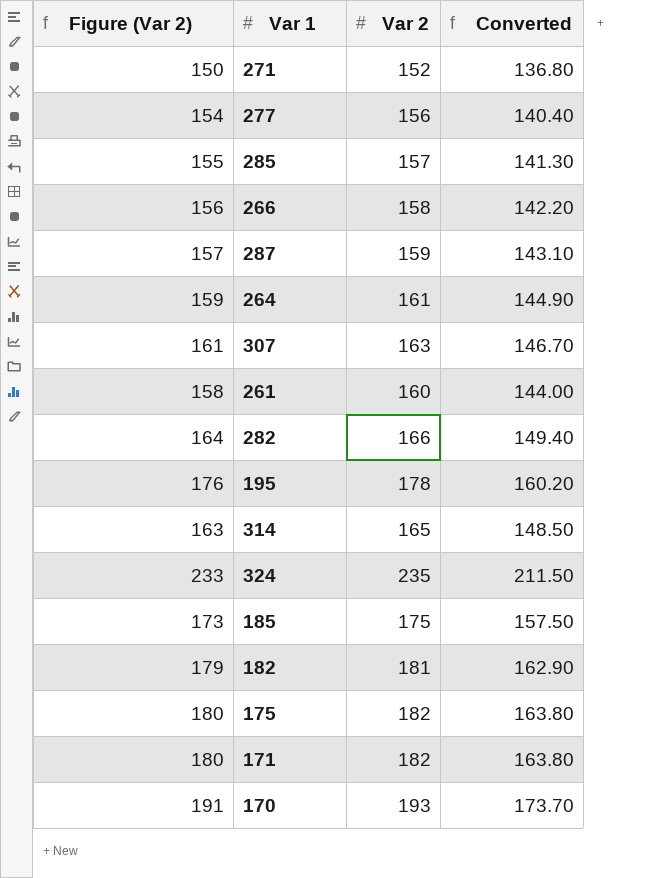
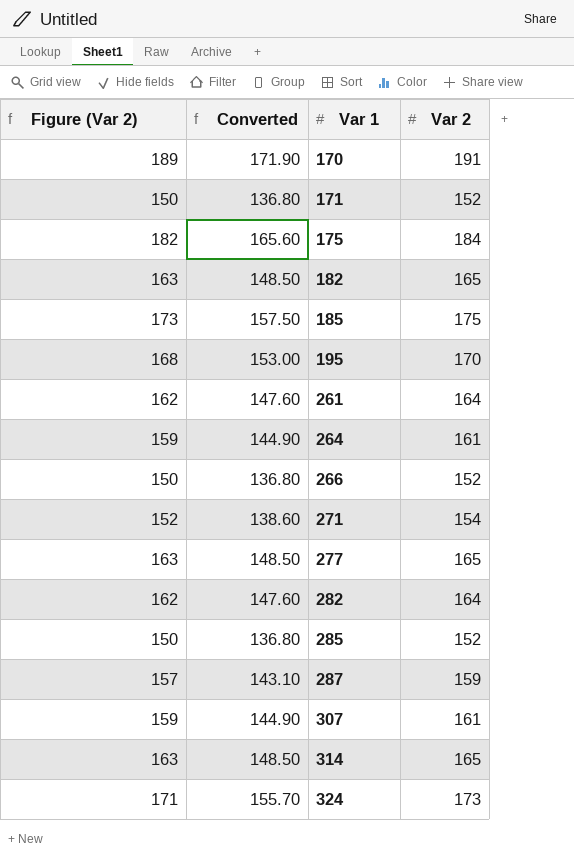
row order: none -> Var 1 ascending
column Converted | position: 4 -> 2
170 | Figure (Var 2): 191 -> 189
170 | Converted: 173.70 -> 171.90
170 | Var 2: 193 -> 191
171 | Figure (Var 2): 180 -> 150
171 | Converted: 163.80 -> 136.80
171 | Var 2: 182 -> 152
175 | Figure (Var 2): 180 -> 182
175 | Converted: 163.80 -> 165.60
175 | Var 2: 182 -> 184
182 | Figure (Var 2): 179 -> 163
182 | Converted: 162.90 -> 148.50
182 | Var 2: 181 -> 165
195 | Figure (Var 2): 176 -> 168
195 | Converted: 160.20 -> 153.00
195 | Var 2: 178 -> 170
261 | Figure (Var 2): 158 -> 162
261 | Converted: 144.00 -> 147.60
261 | Var 2: 160 -> 164
266 | Figure (Var 2): 156 -> 150
266 | Converted: 142.20 -> 136.80
266 | Var 2: 158 -> 152
271 | Figure (Var 2): 150 -> 152
271 | Converted: 136.80 -> 138.60
271 | Var 2: 152 -> 154
277 | Figure (Var 2): 154 -> 163
277 | Converted: 140.40 -> 148.50
277 | Var 2: 156 -> 165
282 | Figure (Var 2): 164 -> 162
282 | Converted: 149.40 -> 147.60
282 | Var 2: 166 -> 164
285 | Figure (Var 2): 155 -> 150
285 | Converted: 141.30 -> 136.80
285 | Var 2: 157 -> 152
307 | Figure (Var 2): 161 -> 159
307 | Converted: 146.70 -> 144.90
307 | Var 2: 163 -> 161
324 | Figure (Var 2): 233 -> 171
324 | Converted: 211.50 -> 155.70
324 | Var 2: 235 -> 173

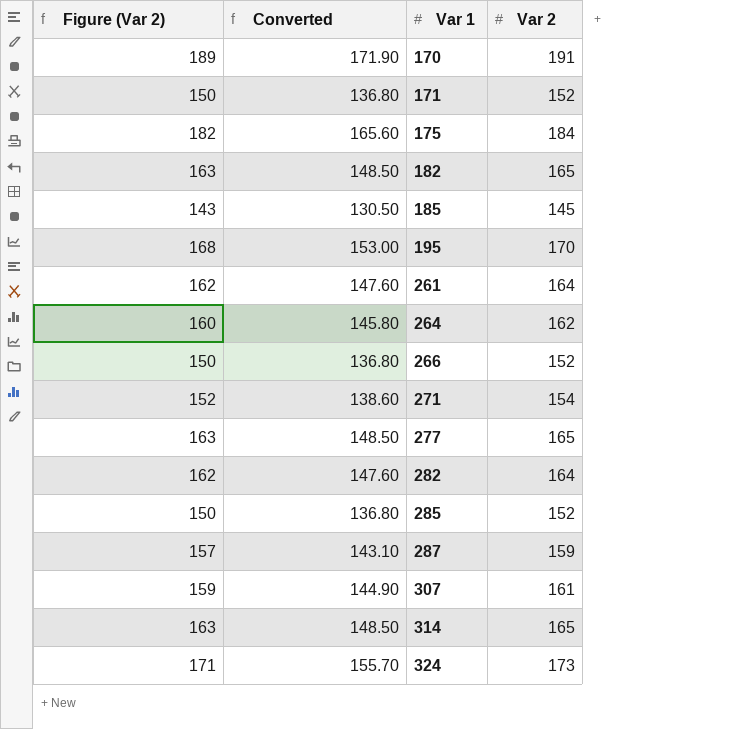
185 | Figure (Var 2): 173 -> 143
185 | Converted: 157.50 -> 130.50
185 | Var 2: 175 -> 145
264 | Figure (Var 2): 159 -> 160
264 | Converted: 144.90 -> 145.80
264 | Var 2: 161 -> 162

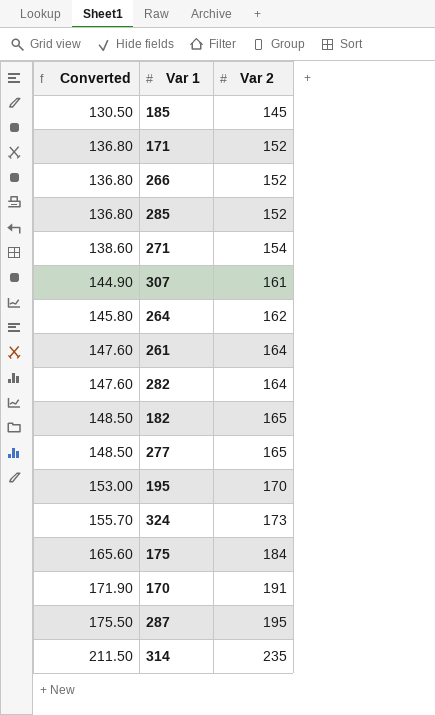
row order: Var 1 ascending -> Converted ascending
column Figure (Var 2) | formula: [Var 2] - 2 -> none
287 | Converted: 143.10 -> 175.50
287 | Var 2: 159 -> 195
314 | Converted: 148.50 -> 211.50
314 | Var 2: 165 -> 235

